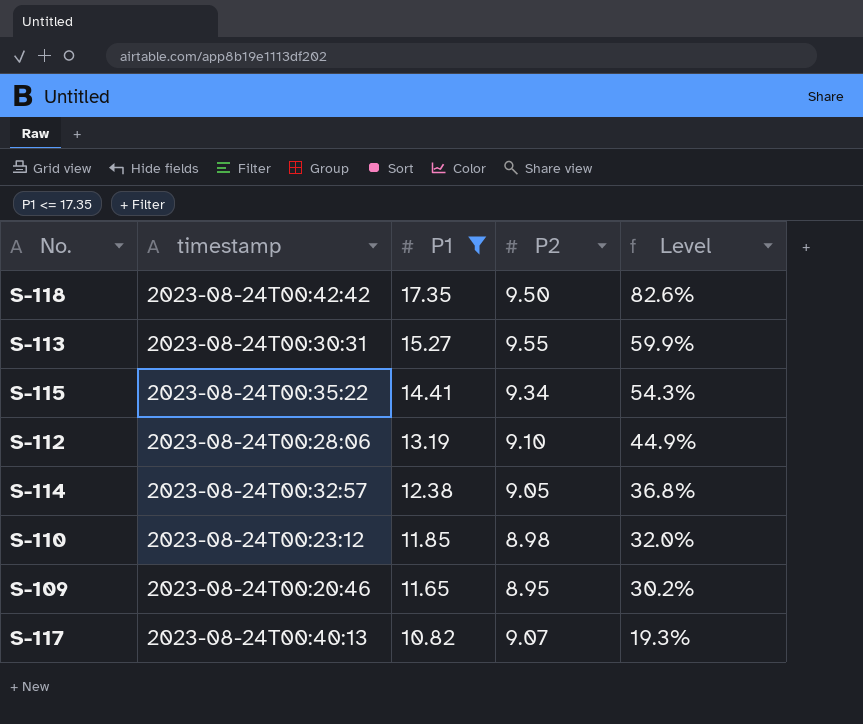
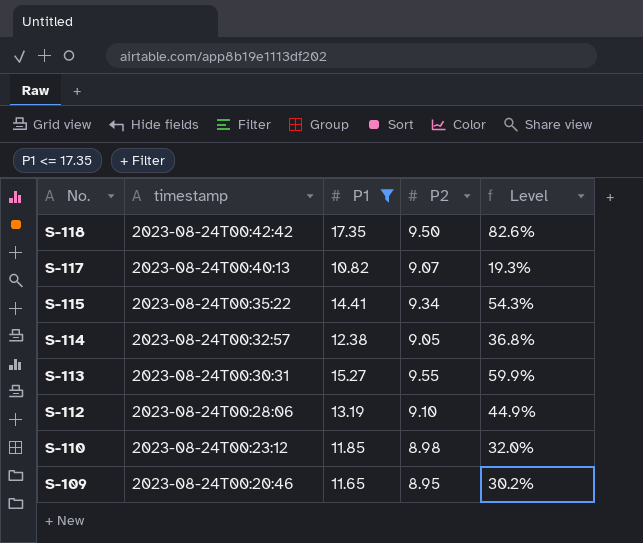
row order: P1 descending -> No. descending

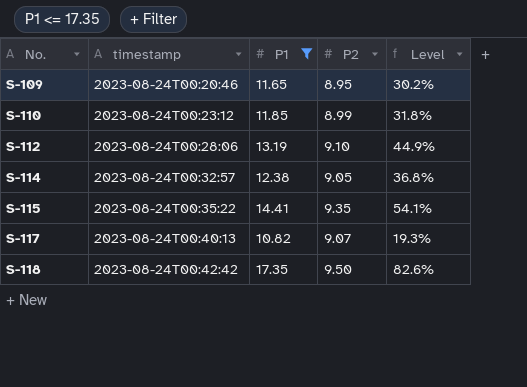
row order: No. descending -> No. ascending
row S-113: 2023-08-24T00:30:31 | 15.27 | 9.55 | 59.9% -> none
S-110 | P2: 8.98 -> 8.99
S-110 | Level: 32.0% -> 31.8%
S-115 | P2: 9.34 -> 9.35
S-115 | Level: 54.3% -> 54.1%

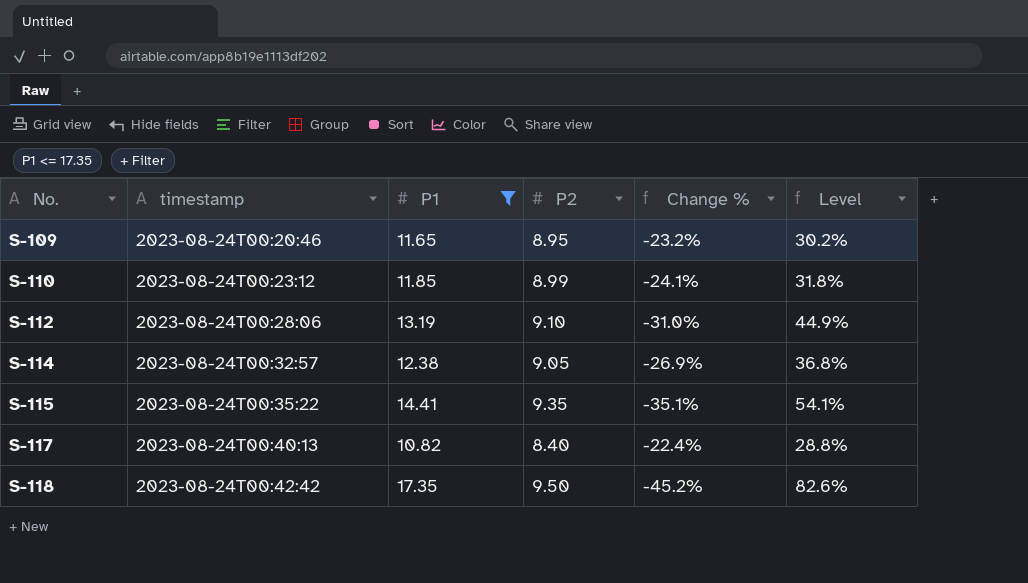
column Change % | formula: none -> ([P2] - [P1]) / [P1]
S-117 | P2: 9.07 -> 8.40
S-117 | Level: 19.3% -> 28.8%

